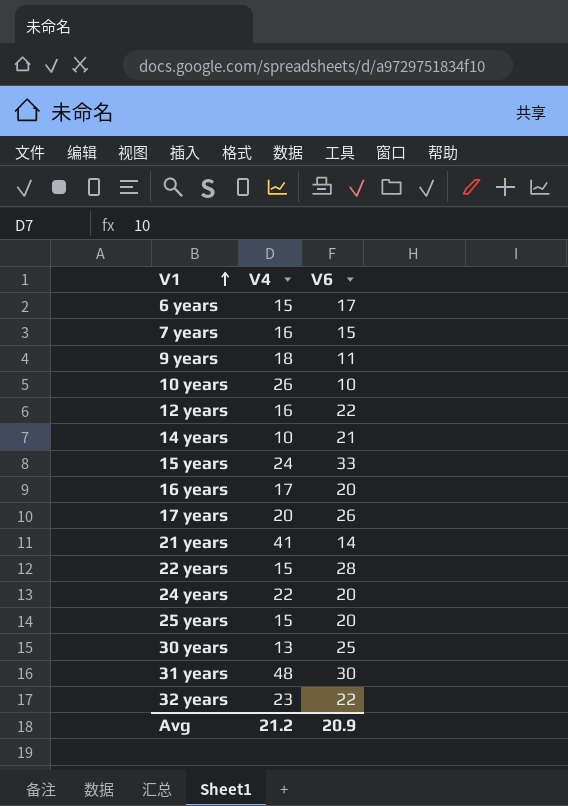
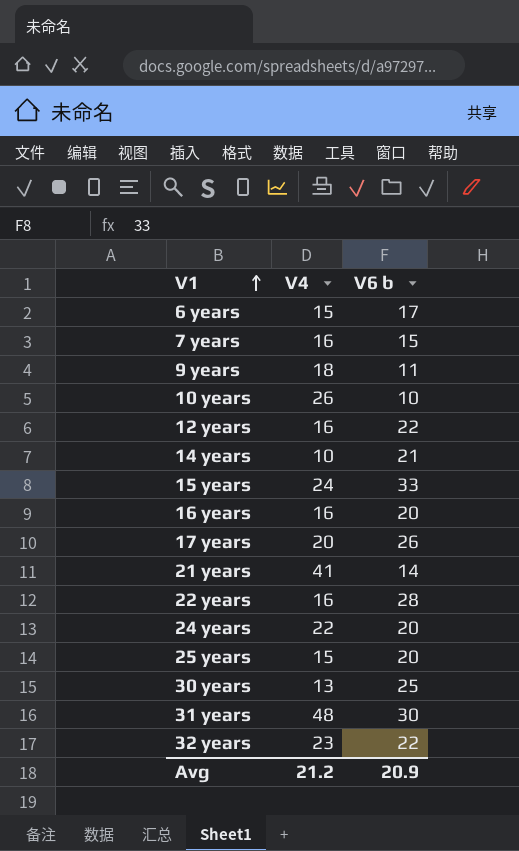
column name: V6 -> V6 b
16 years | V4: 17 -> 16
22 years | V4: 15 -> 16

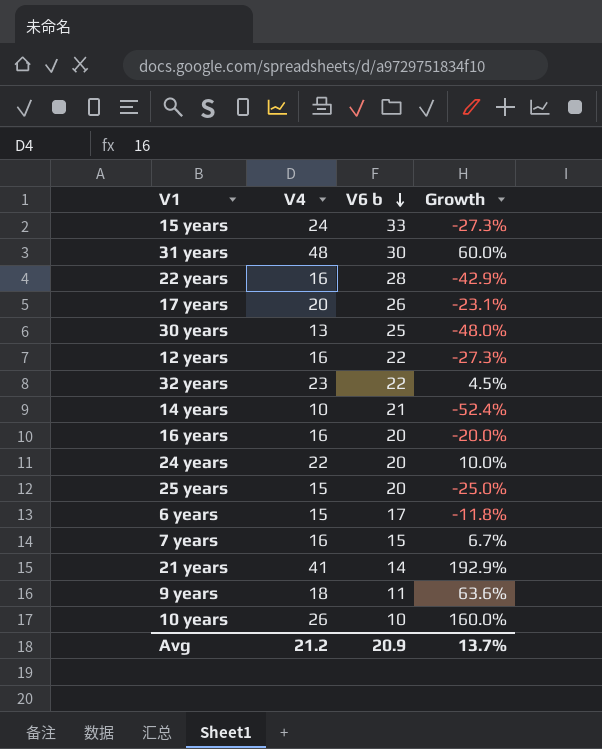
row order: V1 ascending -> V6 b descending
column Growth | formula: none -> ([V4] - [V6 b]) / [V6 b]

